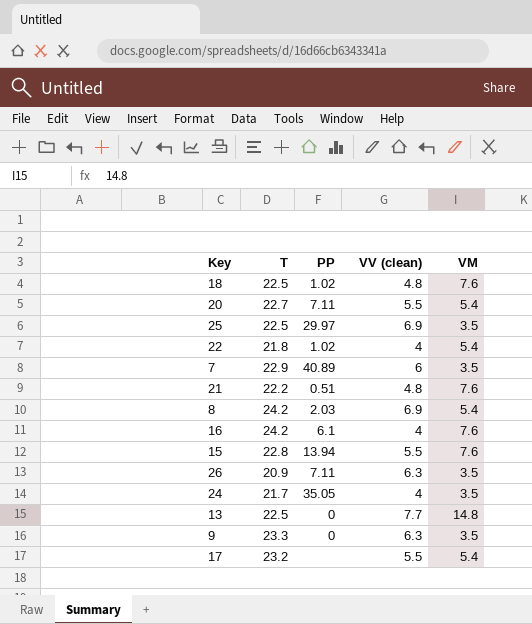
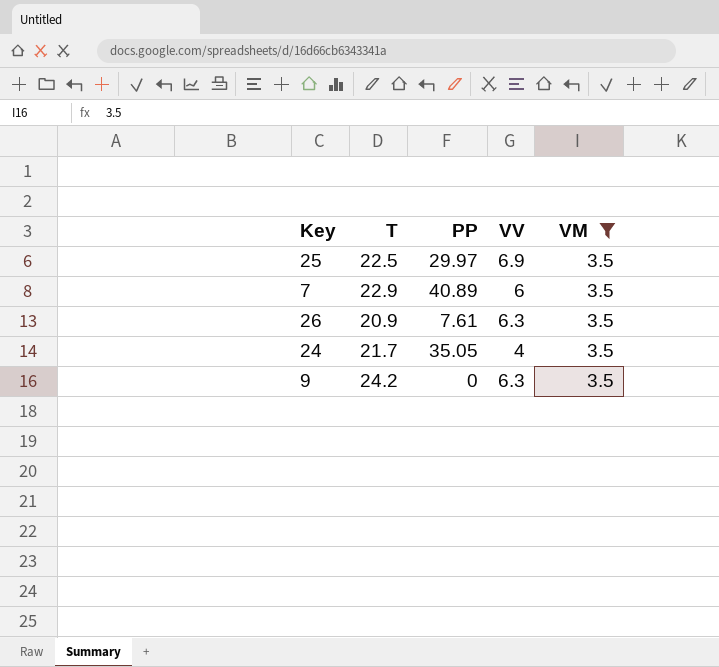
filter: none -> VM = 3.5
column name: VV (clean) -> VV
26 | PP: 7.11 -> 7.61
9 | T: 23.3 -> 24.2

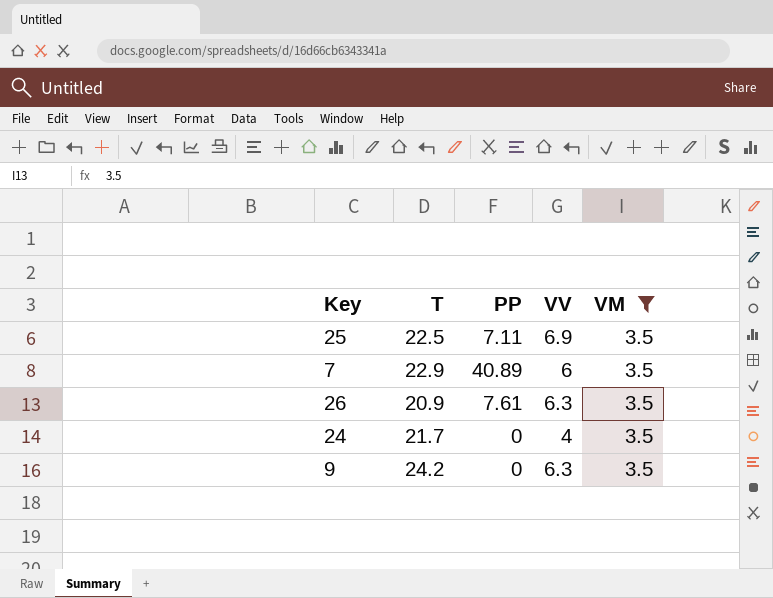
25 | PP: 29.97 -> 7.11
24 | PP: 35.05 -> 0

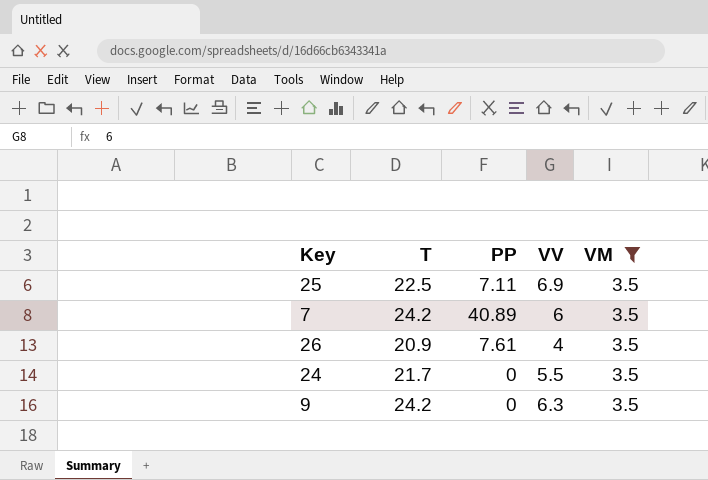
7 | T: 22.9 -> 24.2
26 | VV: 6.3 -> 4
24 | VV: 4 -> 5.5

